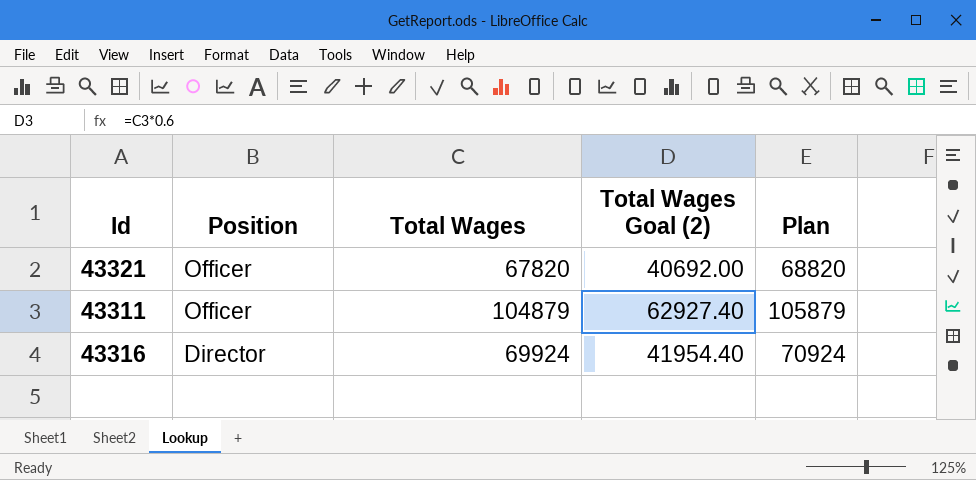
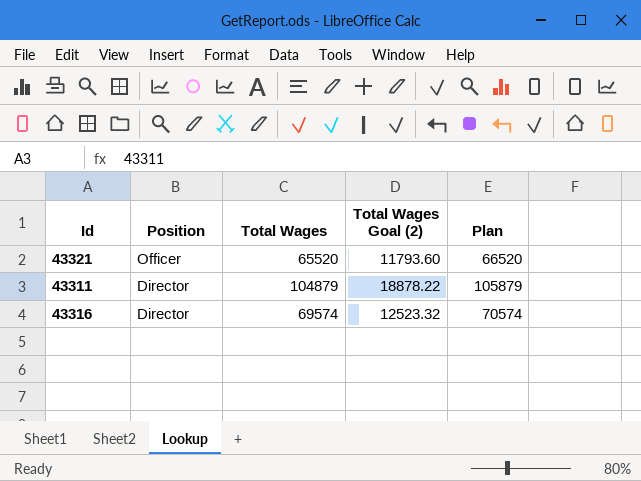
column Total Wages Goal (2) | formula: [Total Wages] * 0.6 -> [Total Wages] * 0.18
43321 | Total Wages: 67820 -> 65520
43321 | Plan: 68820 -> 66520
43311 | Position: Officer -> Director
43316 | Total Wages: 69924 -> 69574
43316 | Plan: 70924 -> 70574

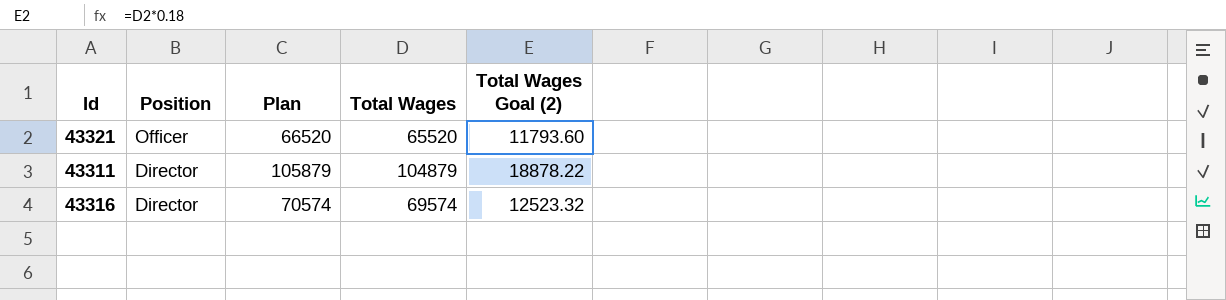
column Plan | position: 5 -> 3

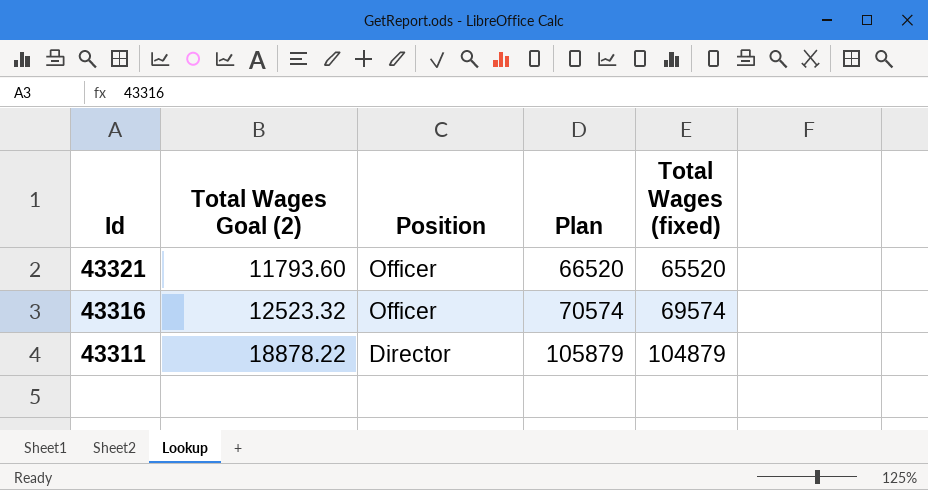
row order: Position descending -> Id descending
column Total Wages Goal (2) | position: 5 -> 2
column name: Total Wages -> Total Wages (fixed)
43316 | Position: Director -> Officer

